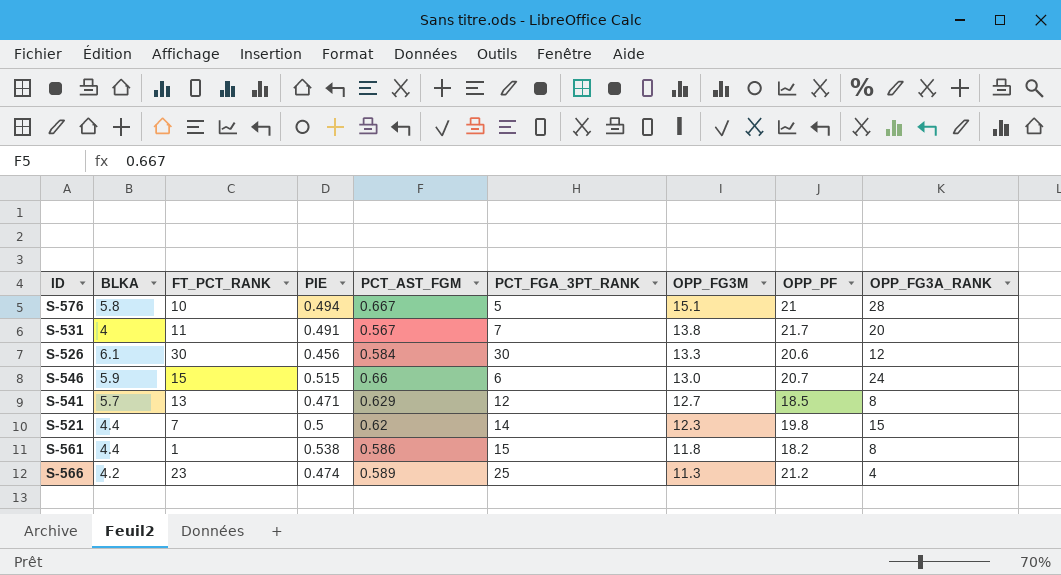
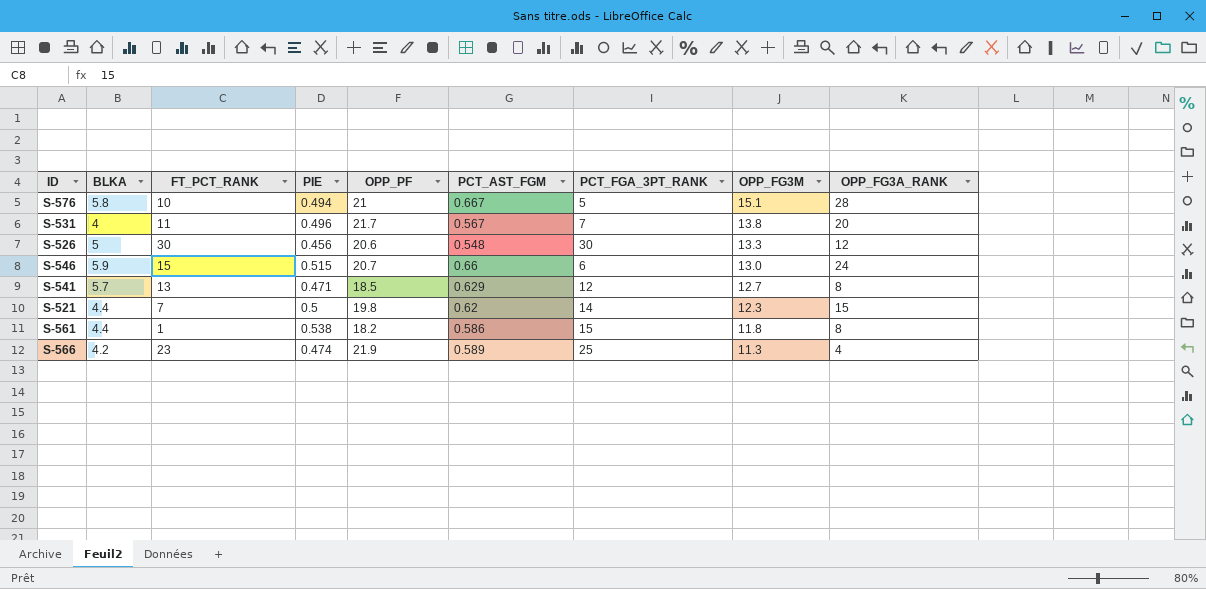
column OPP_PF | position: 8 -> 5
S-531 | PIE: 0.491 -> 0.496
S-526 | BLKA: 6.1 -> 5
S-526 | PCT_AST_FGM: 0.584 -> 0.548
S-566 | OPP_PF: 21.2 -> 21.9

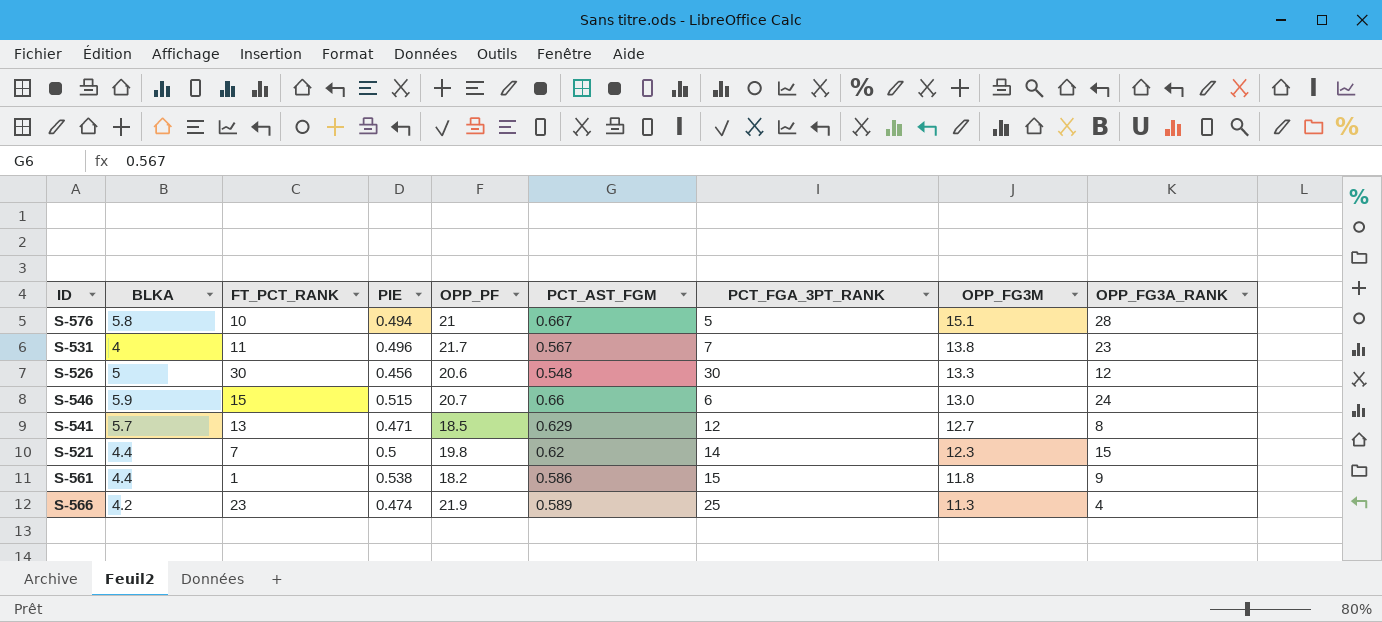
S-531 | OPP_FG3A_RANK: 20 -> 23
S-561 | OPP_FG3A_RANK: 8 -> 9

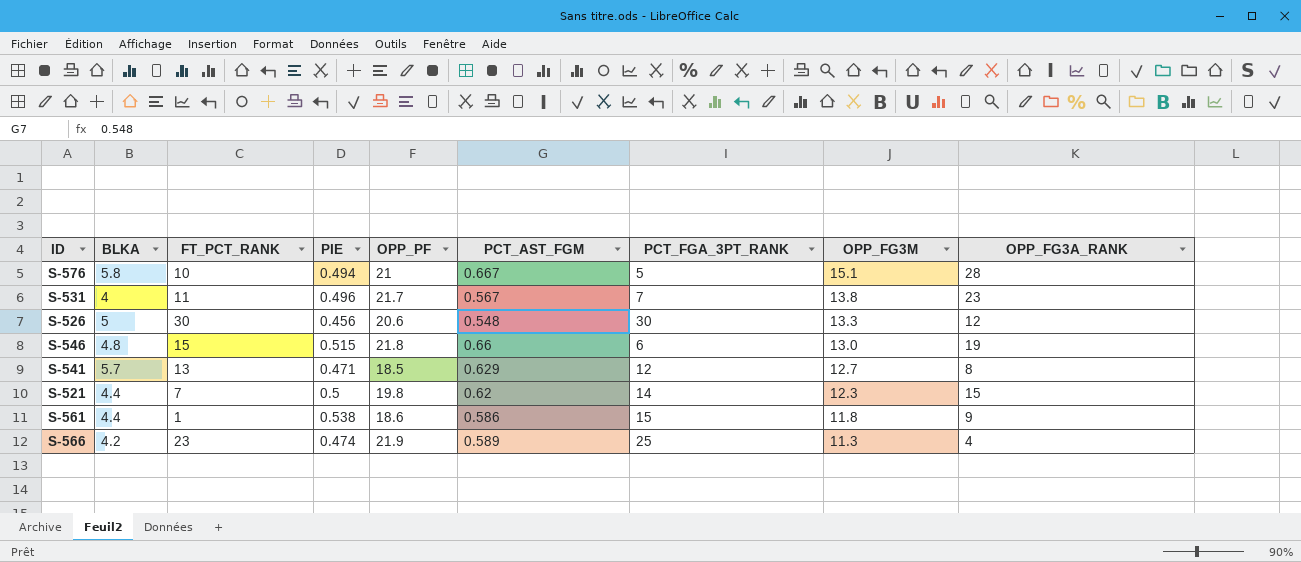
S-546 | BLKA: 5.9 -> 4.8
S-546 | OPP_PF: 20.7 -> 21.8
S-546 | OPP_FG3A_RANK: 24 -> 19
S-561 | OPP_PF: 18.2 -> 18.6

